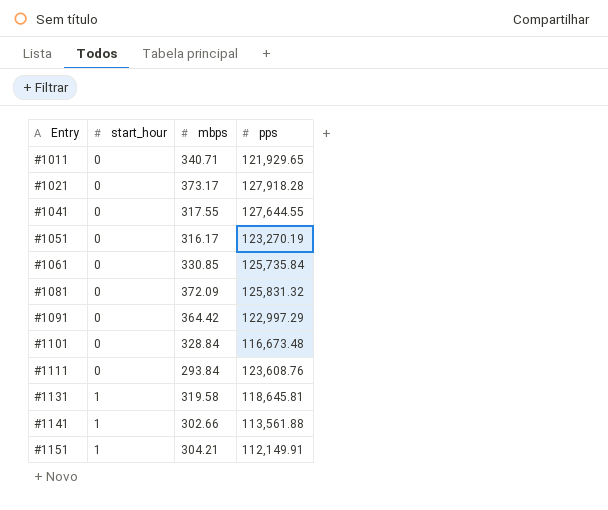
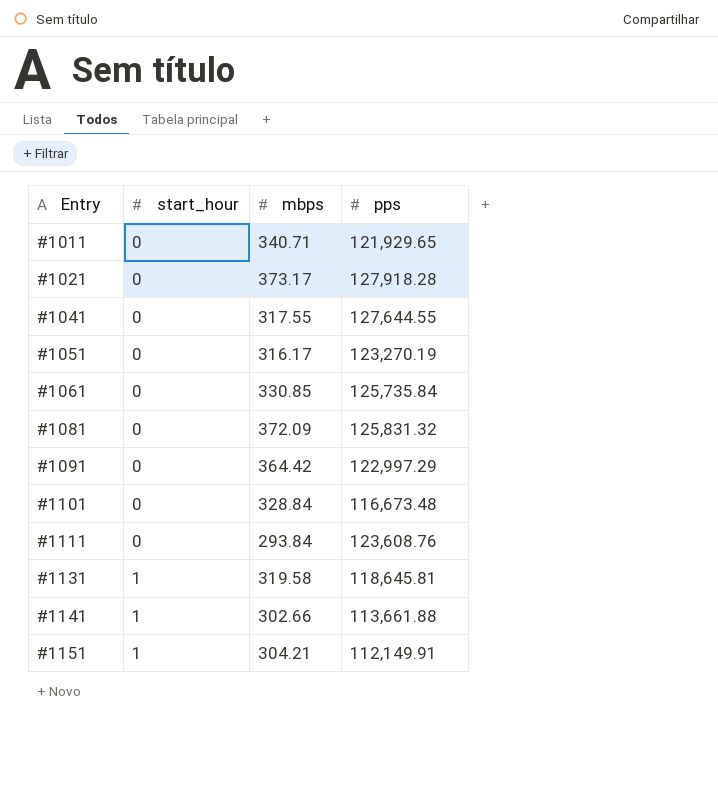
#1141 | pps: 113,561.88 -> 113,661.88

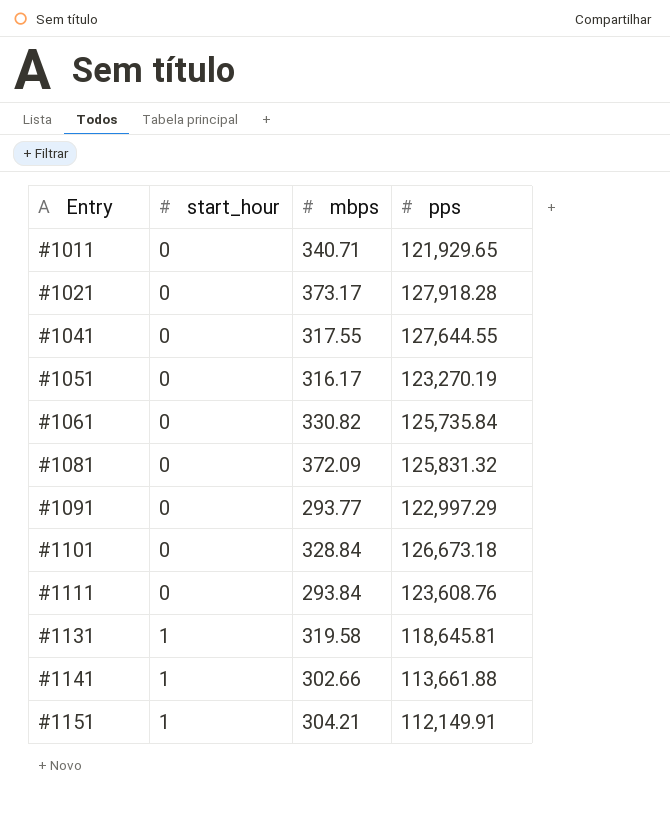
#1061 | mbps: 330.85 -> 330.82
#1091 | mbps: 364.42 -> 293.77
#1101 | pps: 116,673.48 -> 126,673.18

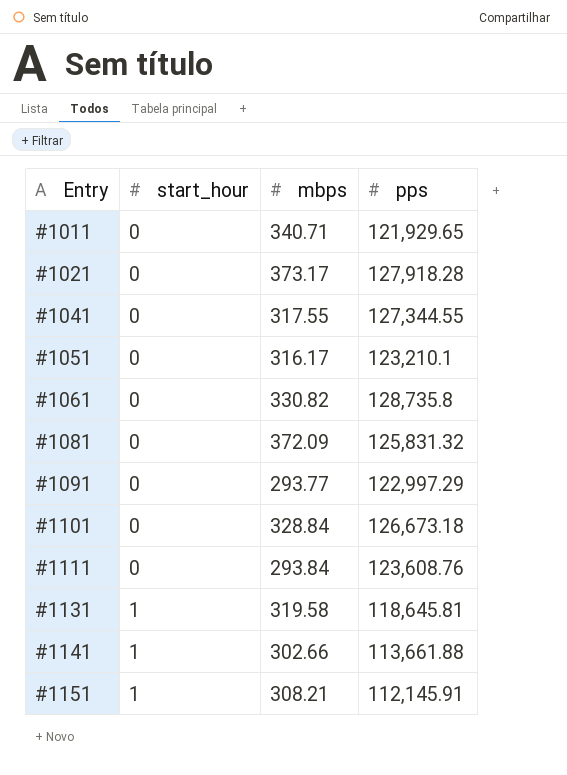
#1041 | pps: 127,644.55 -> 127,344.55
#1051 | pps: 123,270.19 -> 123,210.1
#1061 | pps: 125,735.84 -> 128,735.8
#1151 | mbps: 304.21 -> 308.21
#1151 | pps: 112,149.91 -> 112,145.91

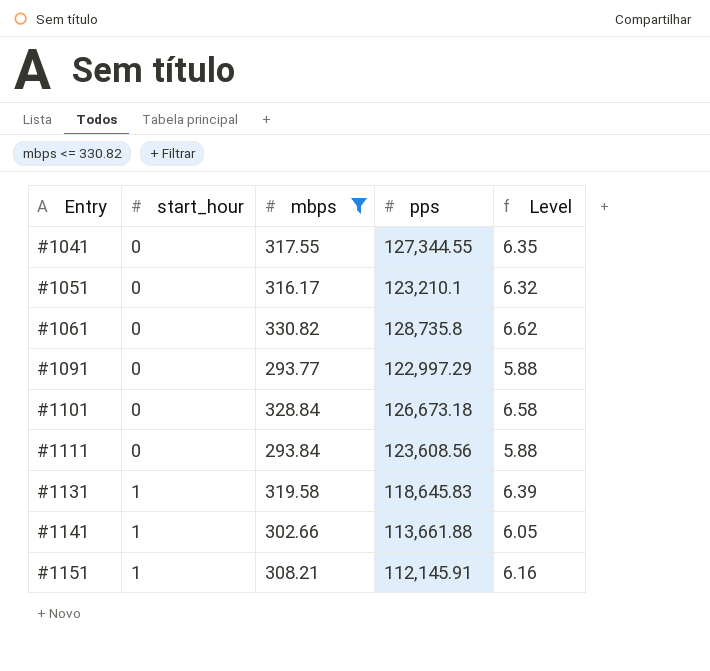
filter: none -> mbps <= 330.82
column Level | formula: none -> [mbps] * 0.02
#1111 | pps: 123,608.76 -> 123,608.56
#1131 | pps: 118,645.81 -> 118,645.83

